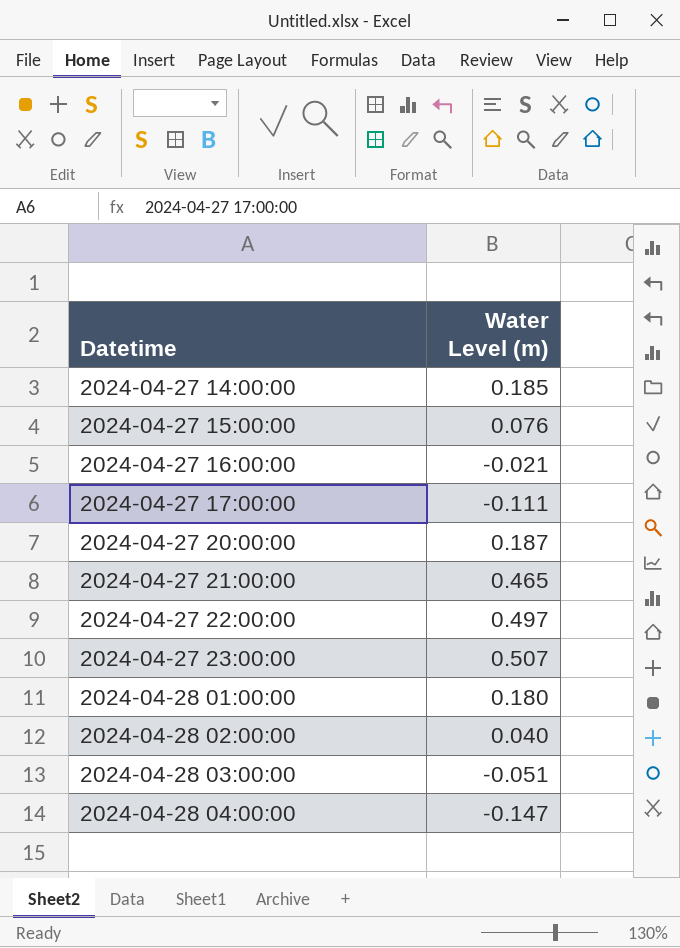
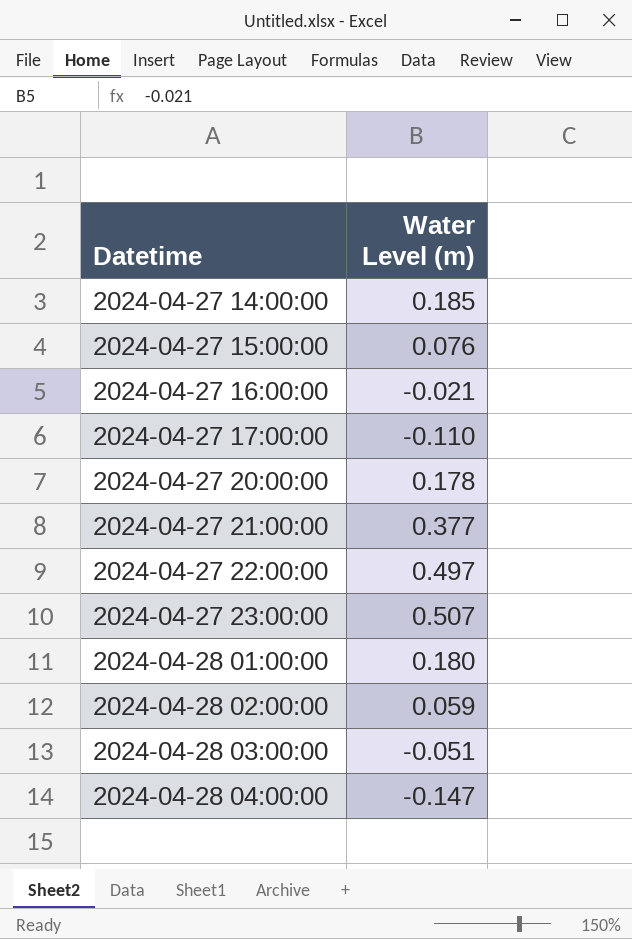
2024-04-27 17:00:00 | Water Level (m): -0.111 -> -0.110
2024-04-27 20:00:00 | Water Level (m): 0.187 -> 0.178
2024-04-27 21:00:00 | Water Level (m): 0.465 -> 0.377
2024-04-28 02:00:00 | Water Level (m): 0.040 -> 0.059

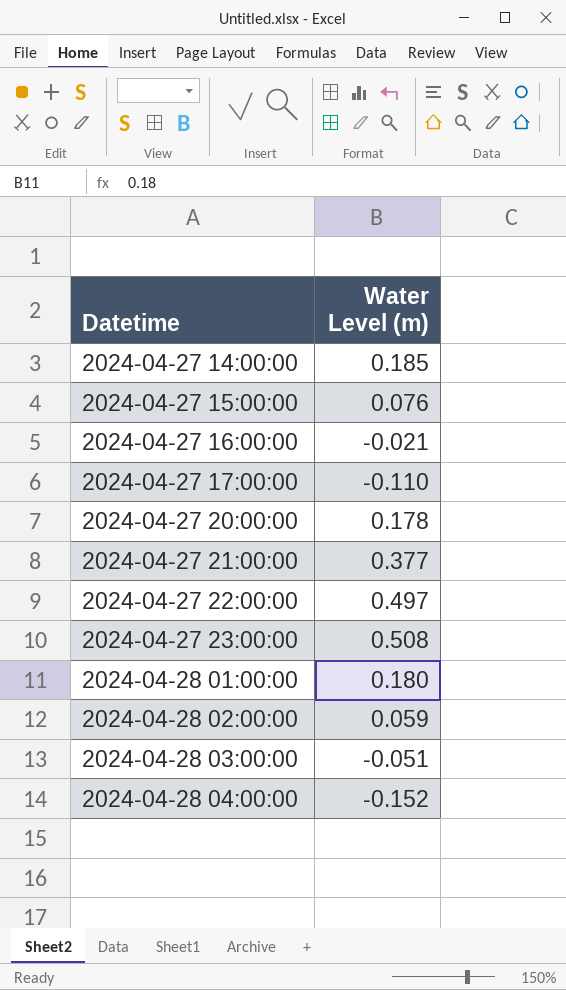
2024-04-27 23:00:00 | Water Level (m): 0.507 -> 0.508
2024-04-28 04:00:00 | Water Level (m): -0.147 -> -0.152

